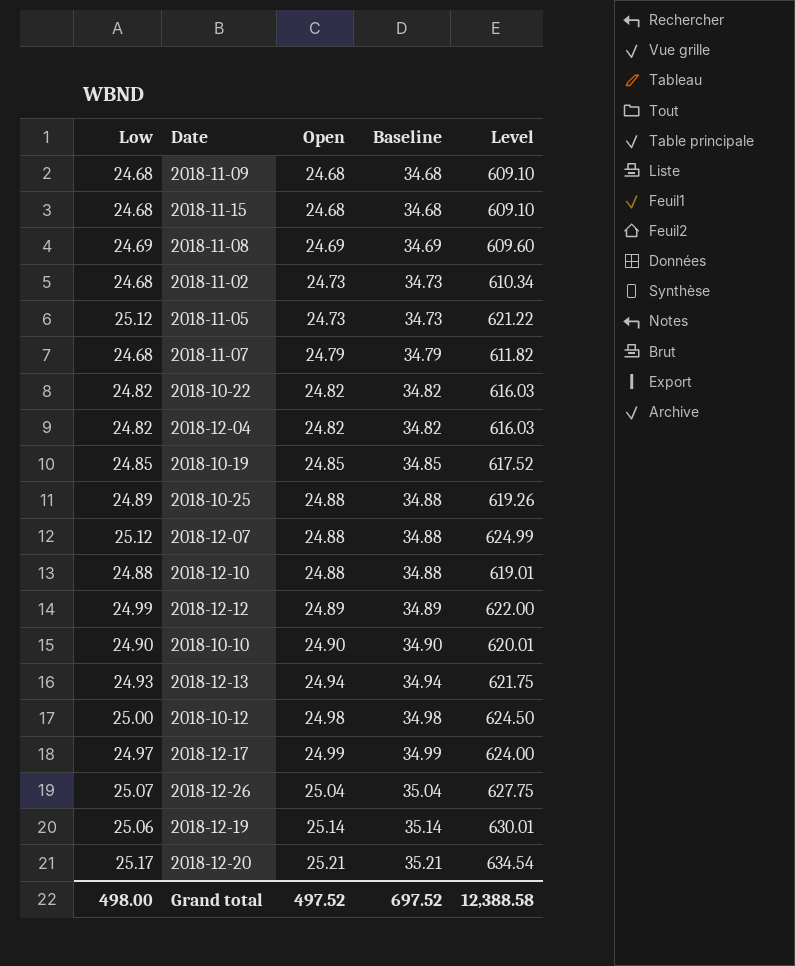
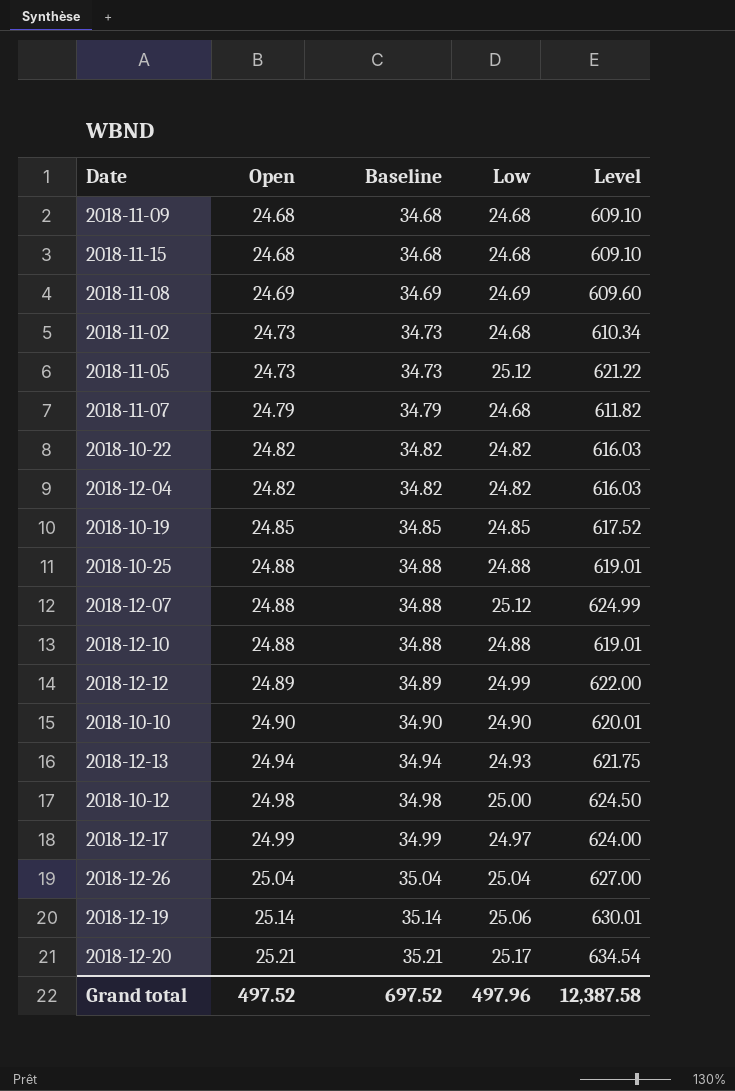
column Low | position: 1 -> 4
2018-10-25 | Low: 24.89 -> 24.88
2018-10-25 | Level: 619.26 -> 619.01
2018-12-26 | Low: 25.07 -> 25.04
2018-12-26 | Level: 627.75 -> 627.00
Grand total | Low: 498.00 -> 497.96
Grand total | Level: 12,388.58 -> 12,387.58

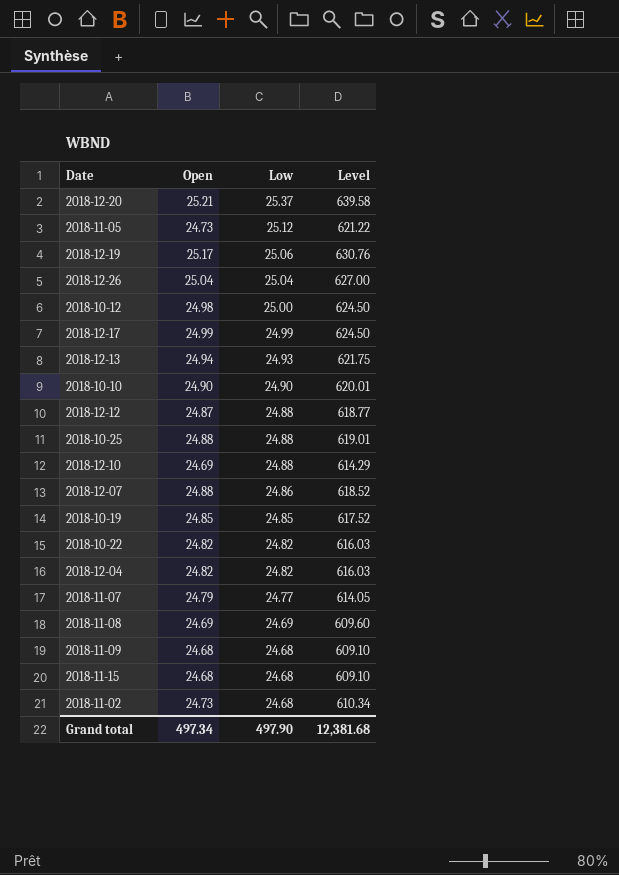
row order: Open ascending -> Low descending
column Baseline | formula: [Open] + 10 -> none
2018-12-20 | Low: 25.17 -> 25.37
2018-12-20 | Level: 634.54 -> 639.58
2018-12-19 | Open: 25.14 -> 25.17
2018-12-19 | Level: 630.01 -> 630.76
2018-12-17 | Low: 24.97 -> 24.99
2018-12-17 | Level: 624.00 -> 624.50
2018-12-12 | Open: 24.89 -> 24.87
2018-12-12 | Low: 24.99 -> 24.88
2018-12-12 | Level: 622.00 -> 618.77
2018-12-10 | Open: 24.88 -> 24.69
2018-12-10 | Level: 619.01 -> 614.29
2018-12-07 | Low: 25.12 -> 24.86
2018-12-07 | Level: 624.99 -> 618.52
2018-11-07 | Low: 24.68 -> 24.77
2018-11-07 | Level: 611.82 -> 614.05
Grand total | Open: 497.52 -> 497.34
Grand total | Low: 497.96 -> 497.90
Grand total | Level: 12,387.58 -> 12,381.68

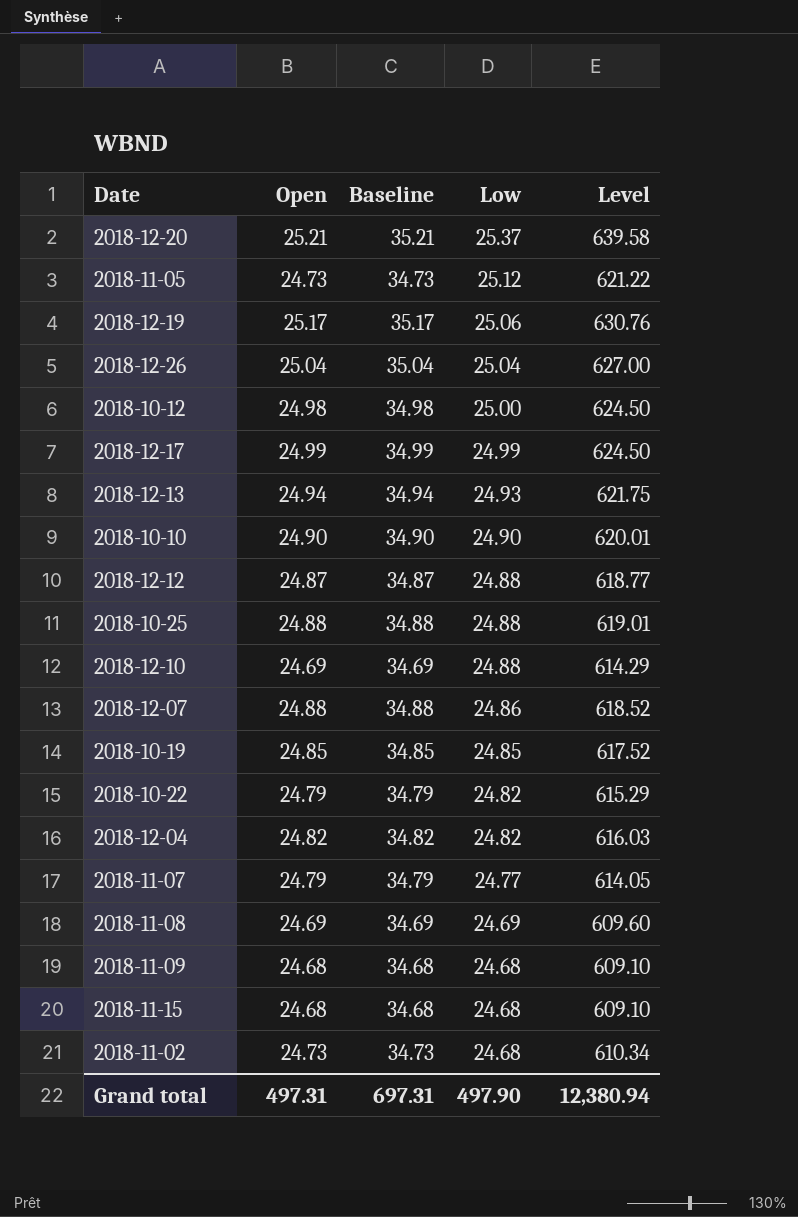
column Baseline | formula: none -> [Open] + 10
2018-10-22 | Open: 24.82 -> 24.79
2018-10-22 | Level: 616.03 -> 615.29
Grand total | Open: 497.34 -> 497.31
Grand total | Level: 12,381.68 -> 12,380.94

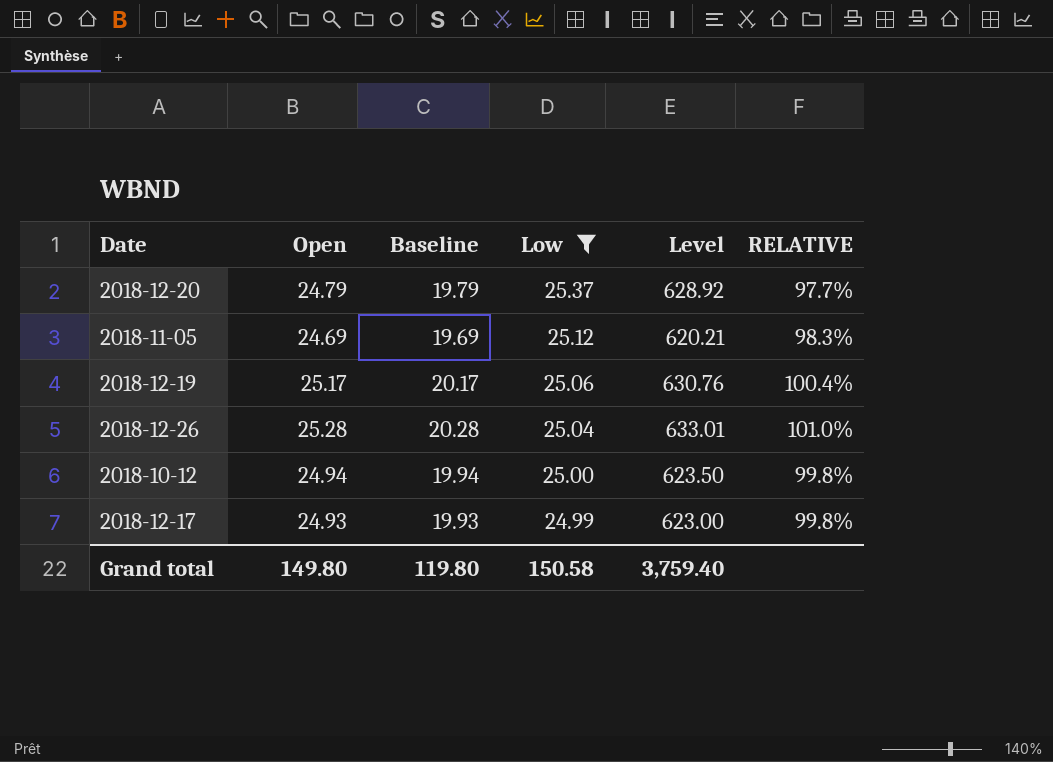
filter: none -> Low >= 24.99
column Baseline | formula: [Open] + 10 -> [Open] - 5
column RELATIVE | formula: none -> [Open] / [Low]
2018-12-20 | Open: 25.21 -> 24.79
2018-12-20 | Level: 639.58 -> 628.92
2018-11-05 | Open: 24.73 -> 24.69
2018-11-05 | Level: 621.22 -> 620.21
2018-12-26 | Open: 25.04 -> 25.28
2018-12-26 | Level: 627.00 -> 633.01
2018-10-12 | Open: 24.98 -> 24.94
2018-10-12 | Level: 624.50 -> 623.50
2018-12-17 | Open: 24.99 -> 24.93
2018-12-17 | Level: 624.50 -> 623.00
Grand total | Open: 497.31 -> 149.80
Grand total | Baseline: 697.31 -> 119.80
Grand total | Low: 497.90 -> 150.58
Grand total | Level: 12,380.94 -> 3,759.40

